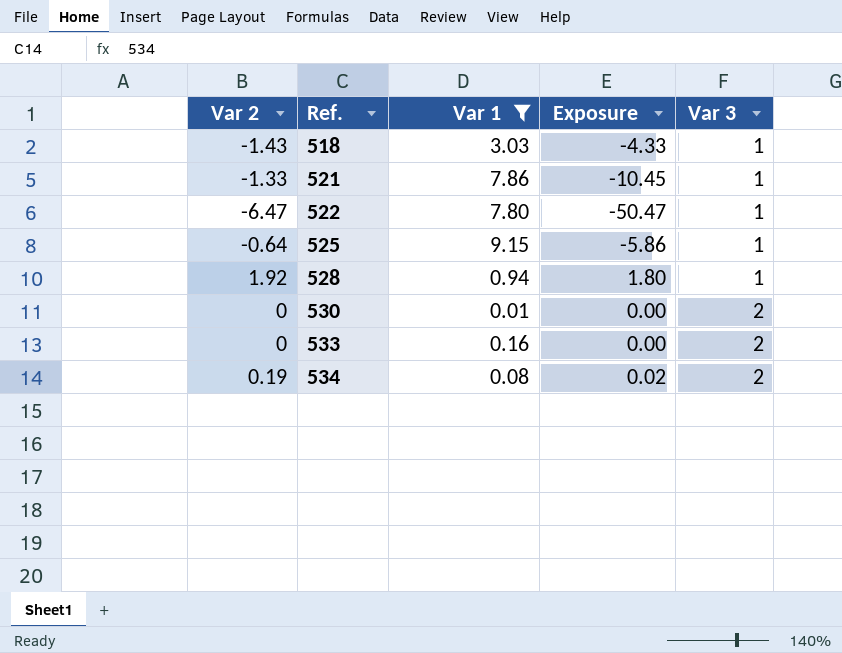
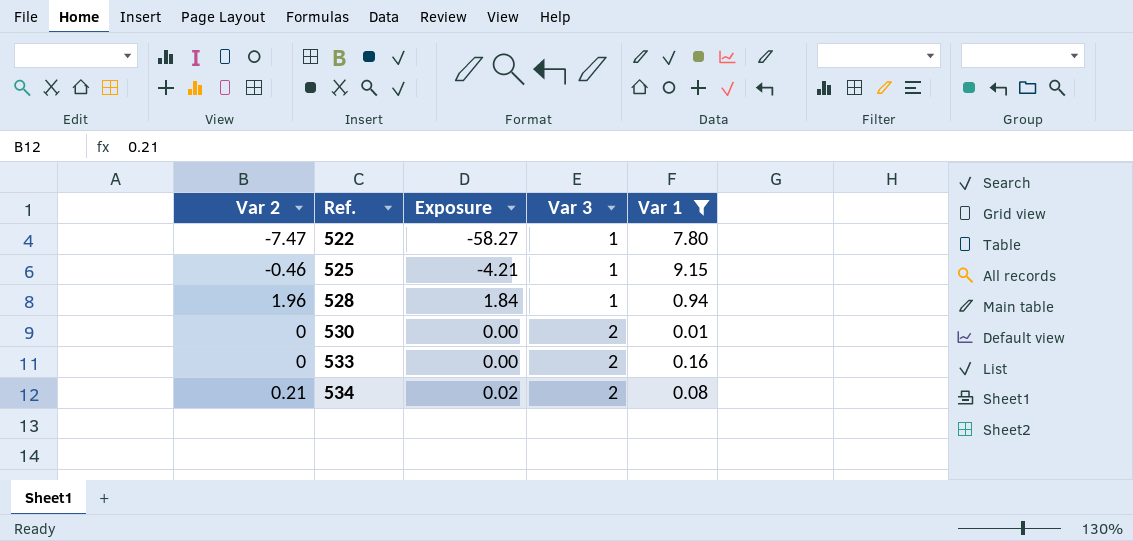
column Var 1 | position: 3 -> 5
row 518: -1.43 | 3.03 | -4.33 | 1 -> none
row 521: -1.33 | 7.86 | -10.45 | 1 -> none
522 | Var 2: -6.47 -> -7.47
522 | Exposure: -50.47 -> -58.27
525 | Var 2: -0.64 -> -0.46
525 | Exposure: -5.86 -> -4.21
528 | Var 2: 1.92 -> 1.96
528 | Exposure: 1.80 -> 1.84
534 | Var 2: 0.19 -> 0.21

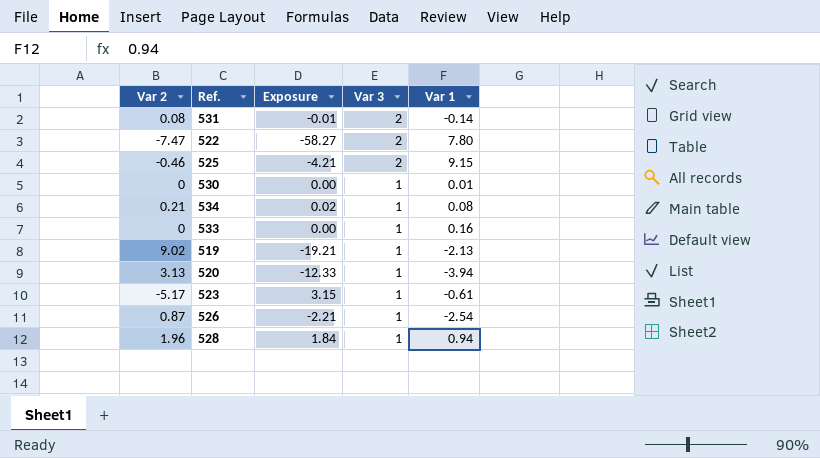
filter: Var 1 >= 0.01 -> none
row order: Ref. ascending -> Var 3 descending
522 | Var 3: 1 -> 2
525 | Var 3: 1 -> 2
530 | Var 3: 2 -> 1
534 | Var 3: 2 -> 1
533 | Var 3: 2 -> 1

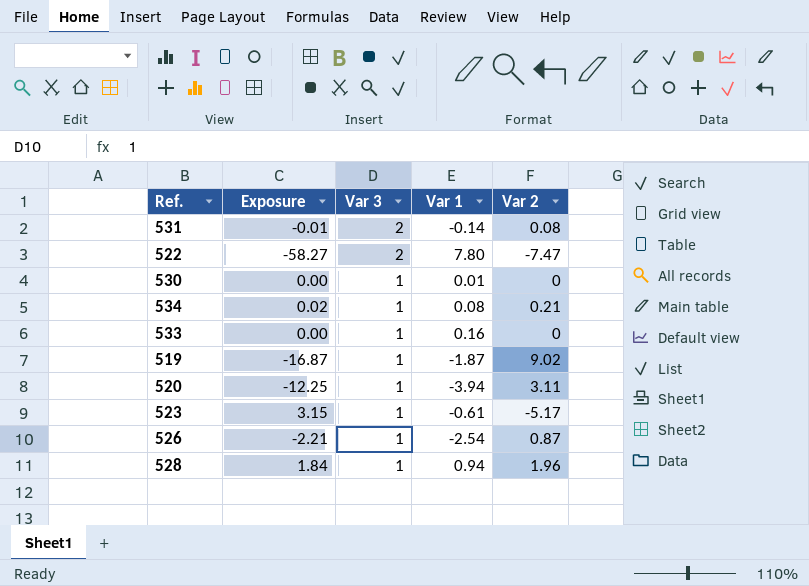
column Var 2 | position: 1 -> 5
row 525: -0.46 | -4.21 | 2 | 9.15 -> none
519 | Exposure: -19.21 -> -16.87
519 | Var 1: -2.13 -> -1.87
520 | Exposure: -12.33 -> -12.25
520 | Var 2: 3.13 -> 3.11

